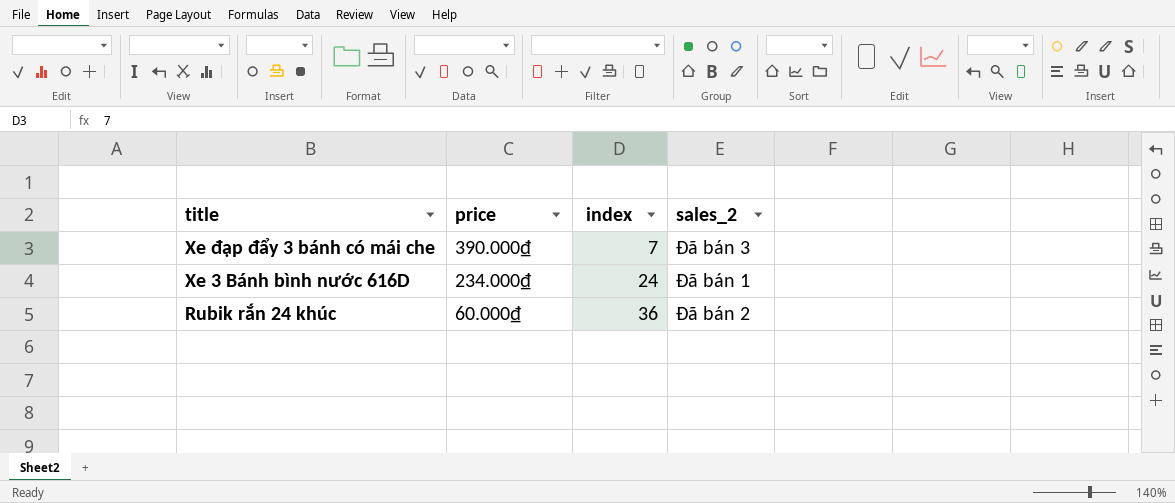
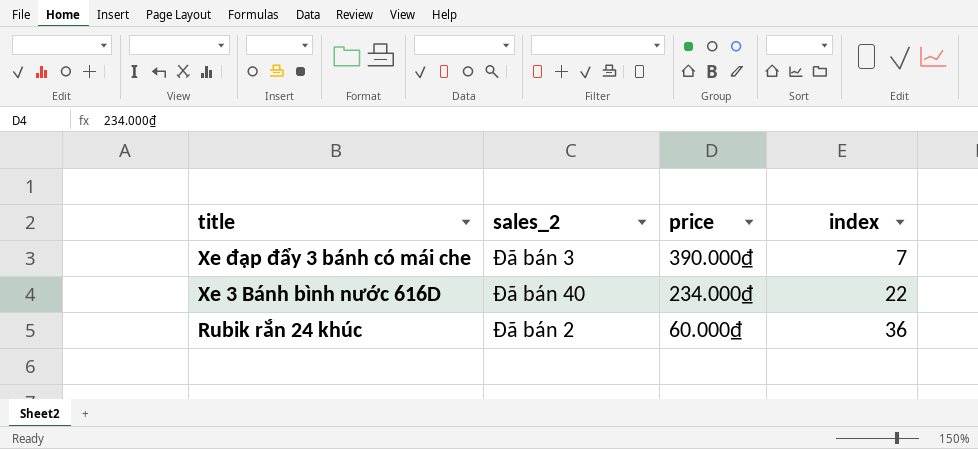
column sales_2 | position: 4 -> 2
Xe 3 Bánh bình nước 616D | sales_2: Đã bán 1 -> Đã bán 40
Xe 3 Bánh bình nước 616D | index: 24 -> 22

